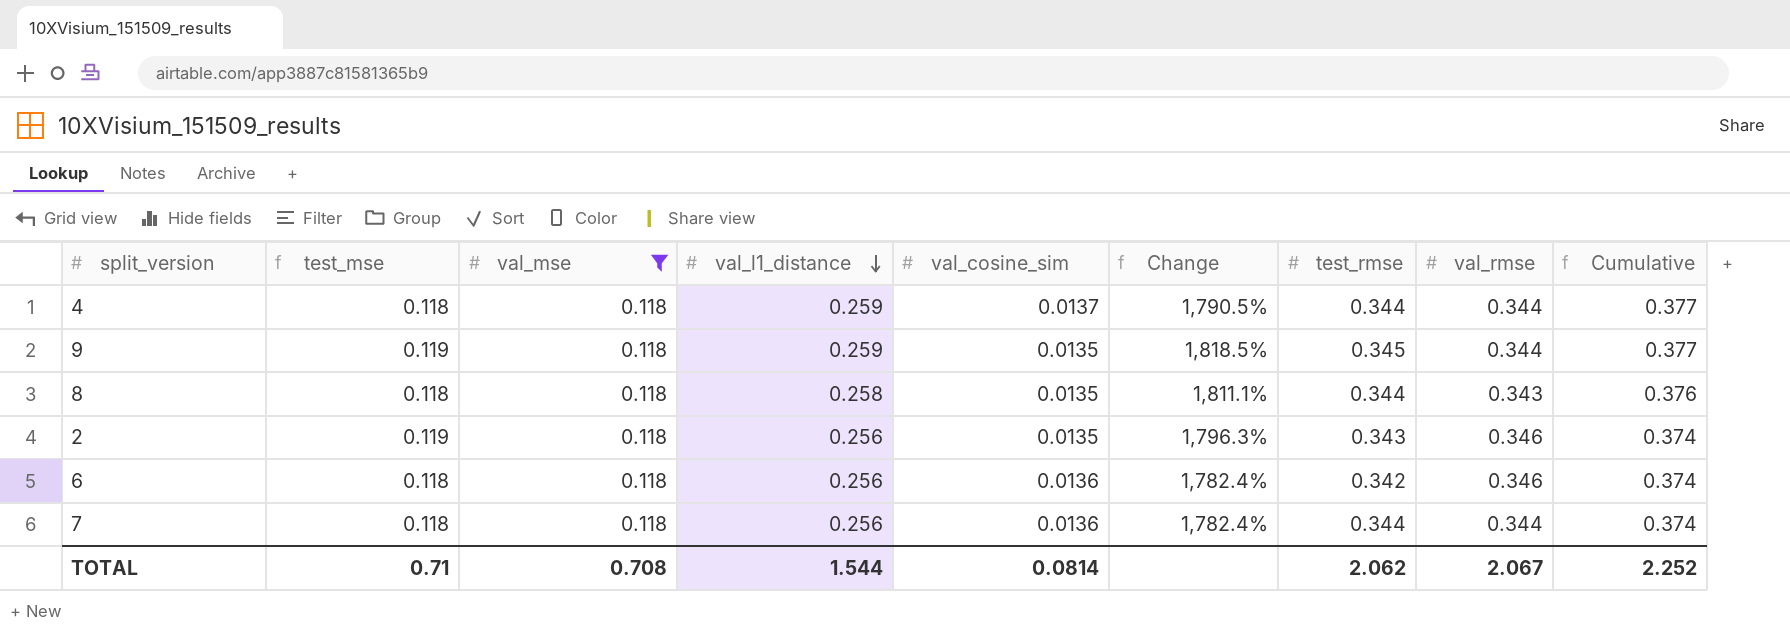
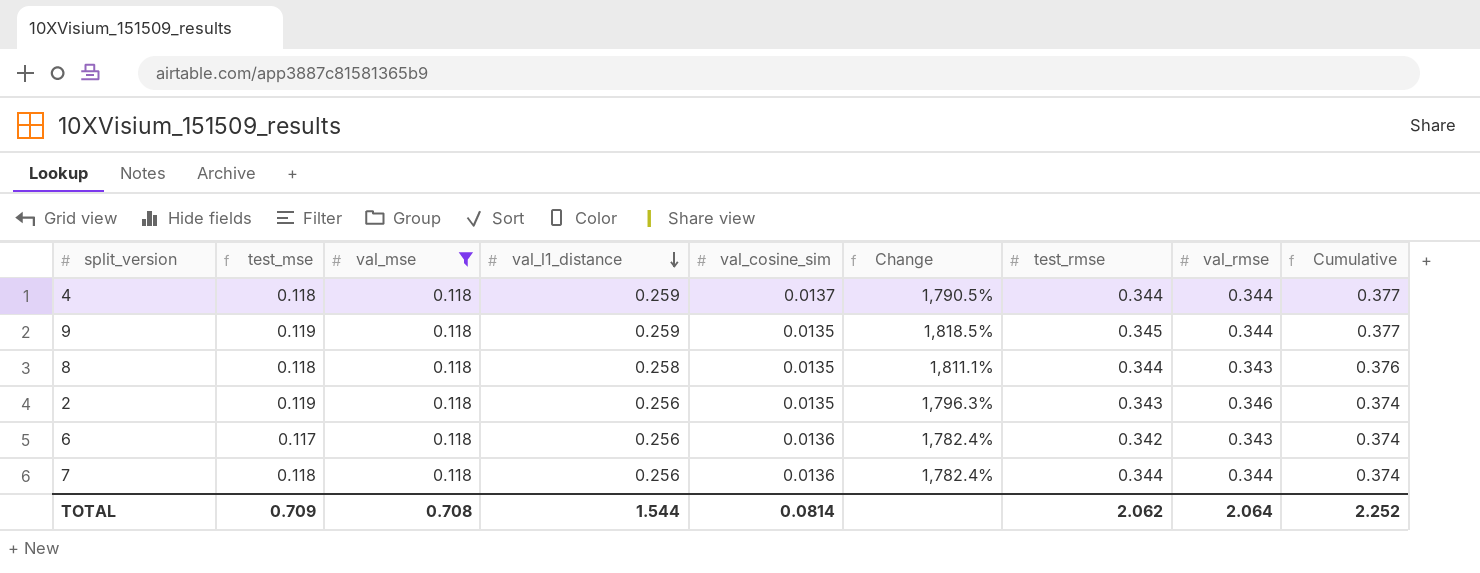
6 | test_mse: 0.118 -> 0.117
6 | val_rmse: 0.346 -> 0.343
TOTAL | test_mse: 0.71 -> 0.709
TOTAL | val_rmse: 2.067 -> 2.064

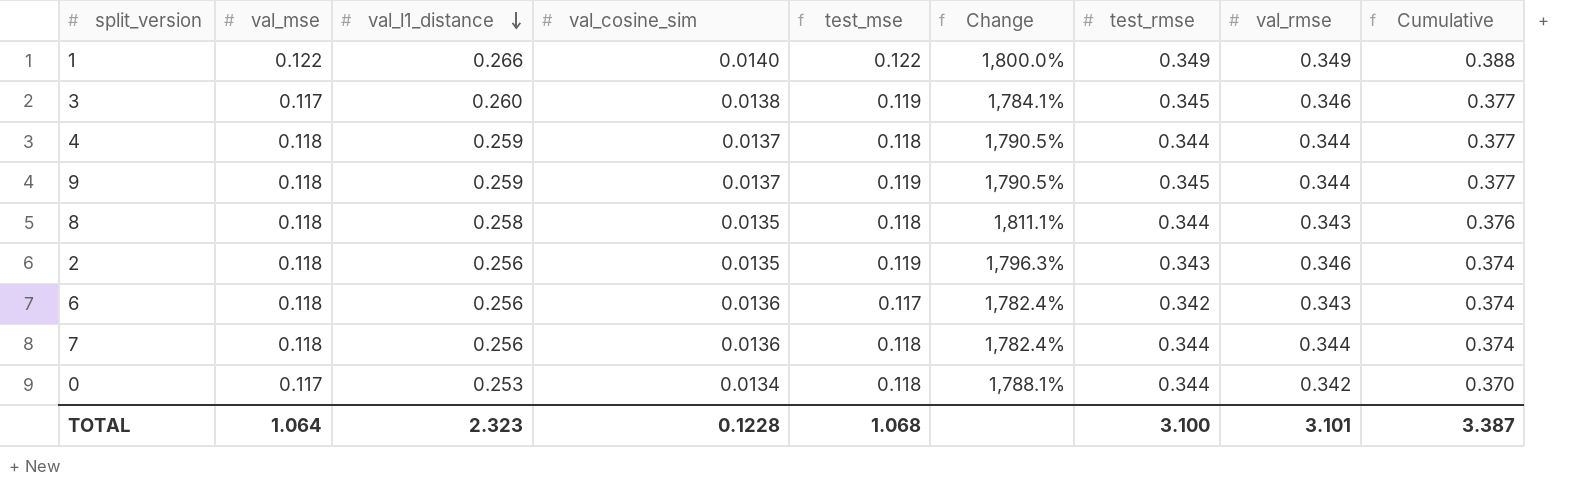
filter: val_mse = 0.118 -> none
column test_mse | position: 2 -> 5
9 | val_cosine_sim: 0.0135 -> 0.0137
9 | Change: 1,818.5% -> 1,790.5%
TOTAL | val_mse: 0.708 -> 1.064
TOTAL | val_l1_distance: 1.544 -> 2.323
TOTAL | val_cosine_sim: 0.0814 -> 0.1228
TOTAL | test_mse: 0.709 -> 1.068
TOTAL | test_rmse: 2.062 -> 3.100
TOTAL | val_rmse: 2.064 -> 3.101
TOTAL | Cumulative: 2.252 -> 3.387

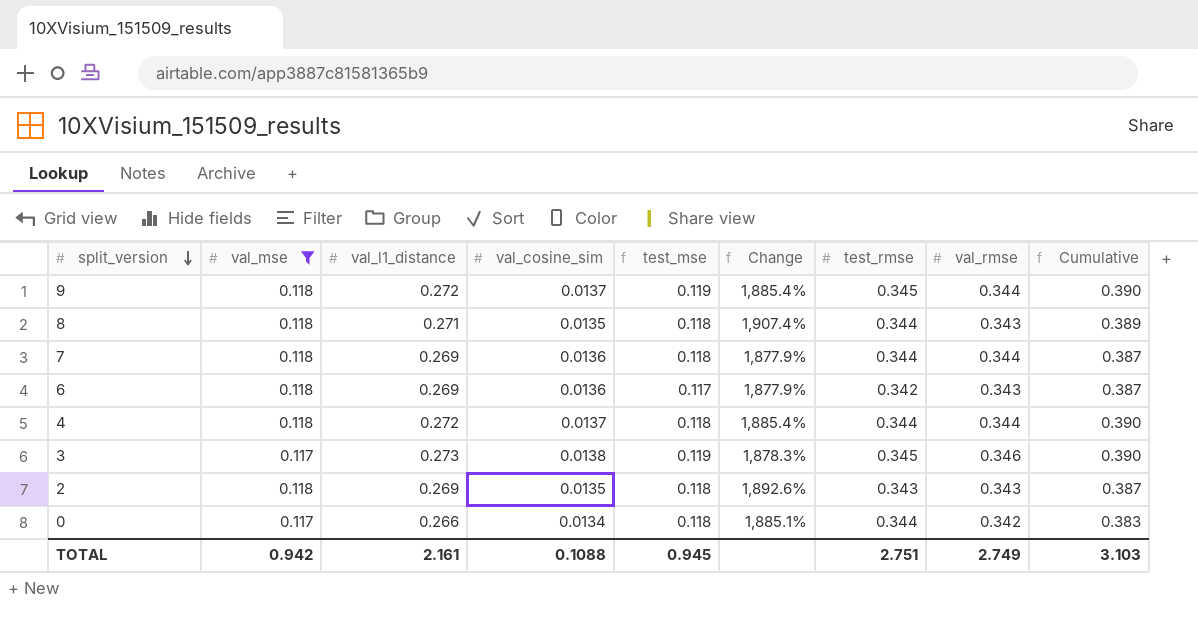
filter: none -> val_mse != 0.122
row order: val_l1_distance descending -> split_version descending
9 | val_l1_distance: 0.259 -> 0.272
9 | Change: 1,790.5% -> 1,885.4%
9 | Cumulative: 0.377 -> 0.390
8 | val_l1_distance: 0.258 -> 0.271
8 | Change: 1,811.1% -> 1,907.4%
8 | Cumulative: 0.376 -> 0.389
7 | val_l1_distance: 0.256 -> 0.269
7 | Change: 1,782.4% -> 1,877.9%
7 | Cumulative: 0.374 -> 0.387
6 | val_l1_distance: 0.256 -> 0.269
6 | Change: 1,782.4% -> 1,877.9%
6 | Cumulative: 0.374 -> 0.387
4 | val_l1_distance: 0.259 -> 0.272
4 | Change: 1,790.5% -> 1,885.4%
4 | Cumulative: 0.377 -> 0.390
3 | val_l1_distance: 0.260 -> 0.273
3 | Change: 1,784.1% -> 1,878.3%
3 | Cumulative: 0.377 -> 0.390
2 | val_l1_distance: 0.256 -> 0.269
2 | test_mse: 0.119 -> 0.118
2 | Change: 1,796.3% -> 1,892.6%
2 | val_rmse: 0.346 -> 0.343
2 | Cumulative: 0.374 -> 0.387
0 | val_l1_distance: 0.253 -> 0.266
0 | Change: 1,788.1% -> 1,885.1%
0 | Cumulative: 0.370 -> 0.383
TOTAL | val_mse: 1.064 -> 0.942
TOTAL | val_l1_distance: 2.323 -> 2.161
TOTAL | val_cosine_sim: 0.1228 -> 0.1088
TOTAL | test_mse: 1.068 -> 0.945
TOTAL | test_rmse: 3.100 -> 2.751
TOTAL | val_rmse: 3.101 -> 2.749
TOTAL | Cumulative: 3.387 -> 3.103

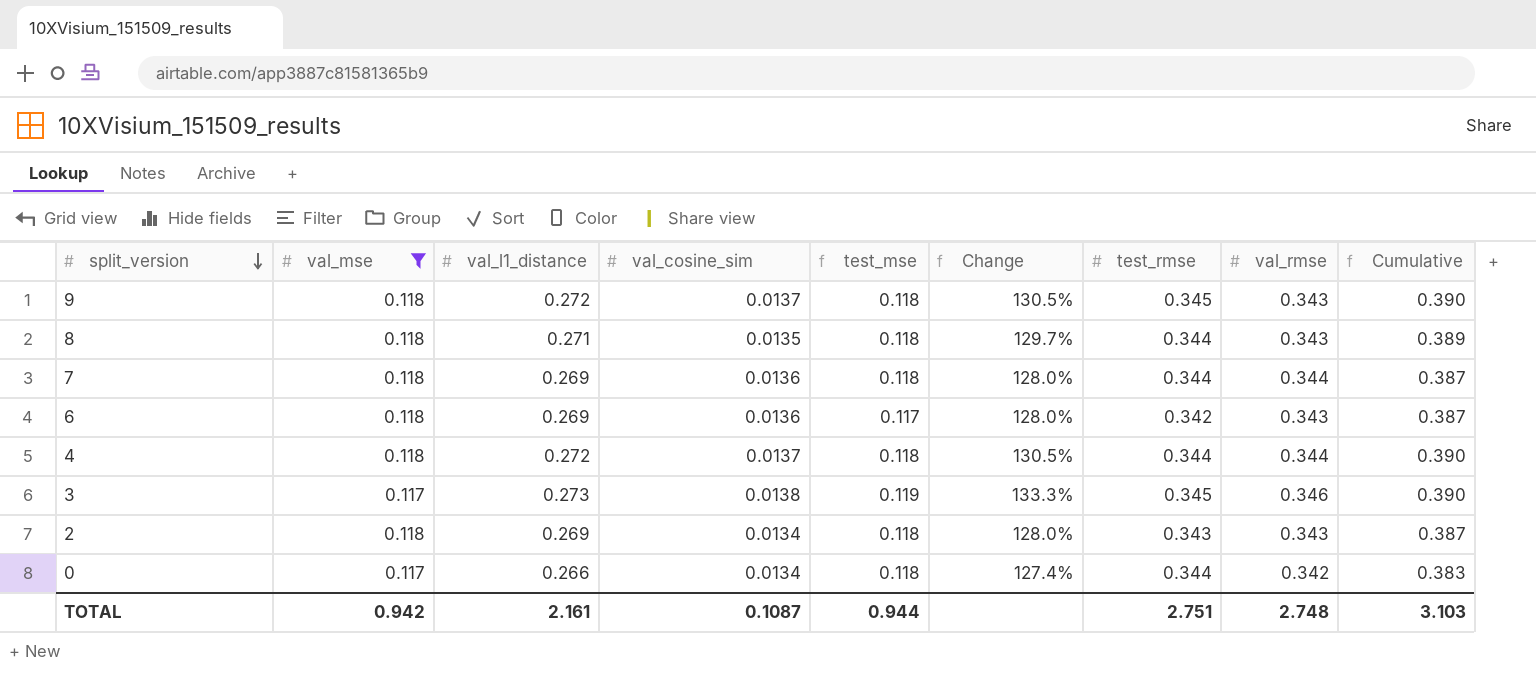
column Change | formula: ([val_l1_distance] - [val_cosine_sim]) / [val_cosine_sim] -> ([val_l1_distance] - [val_mse]) / [val_mse]
9 | test_mse: 0.119 -> 0.118
9 | val_rmse: 0.344 -> 0.343
2 | val_cosine_sim: 0.0135 -> 0.0134
TOTAL | val_cosine_sim: 0.1088 -> 0.1087
TOTAL | test_mse: 0.945 -> 0.944
TOTAL | val_rmse: 2.749 -> 2.748

